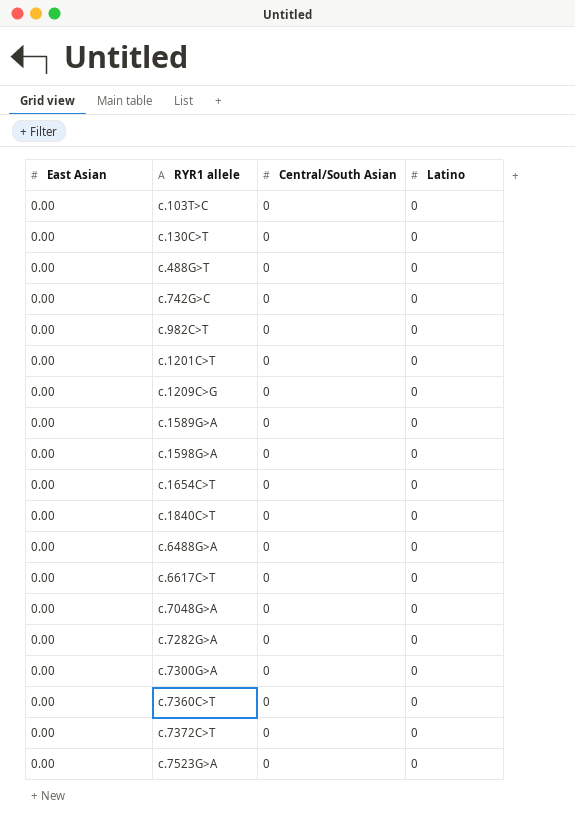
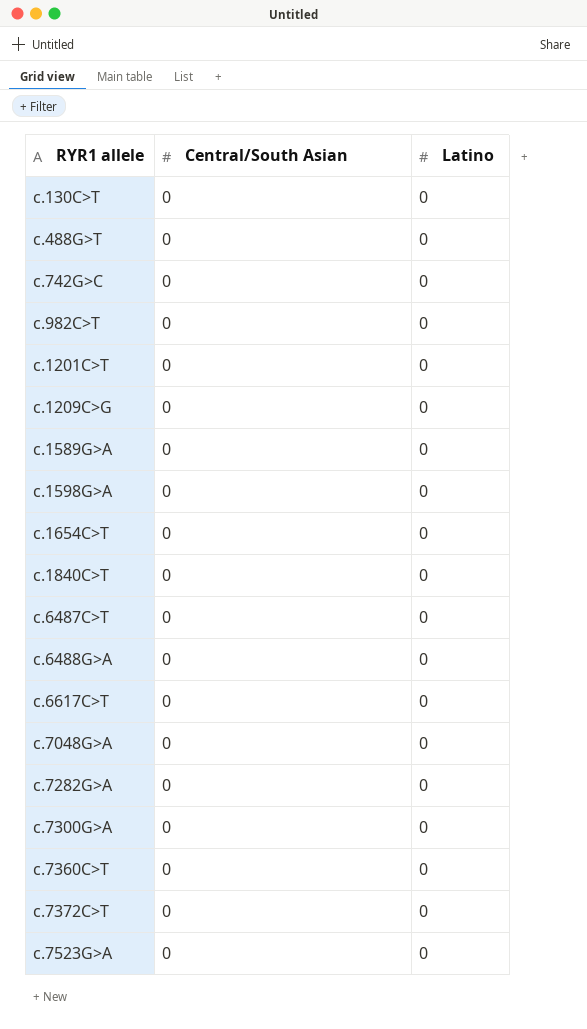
column East Asian | position: 1 -> none
row c.103T>C: 0.00 | 0 | 0 -> none
row c.6487C>T: none -> 0 | 0

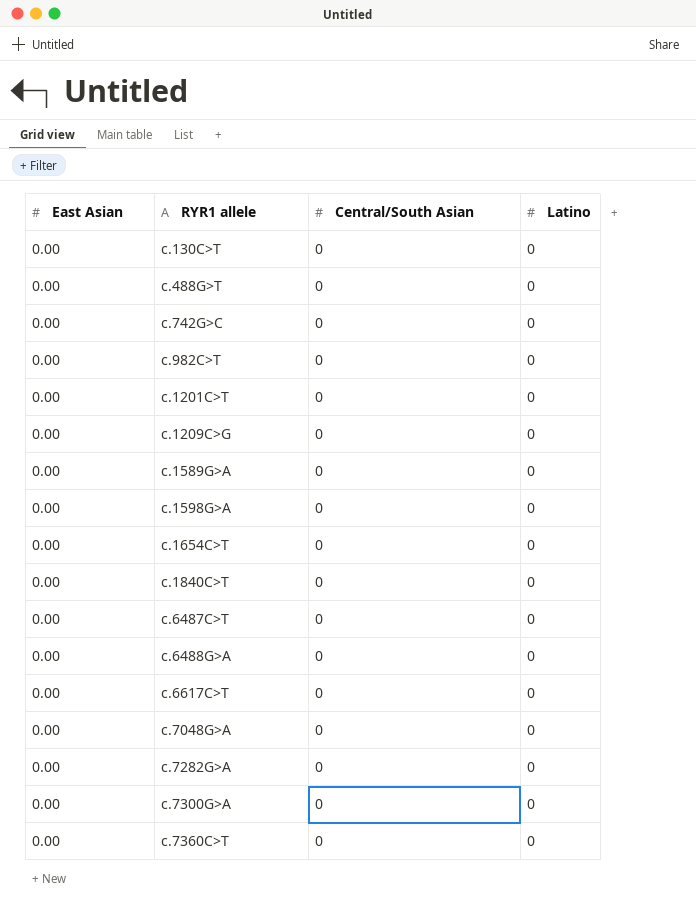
column East Asian | position: none -> 1
row c.7372C>T: 0 | 0 -> none
row c.7523G>A: 0 | 0 -> none

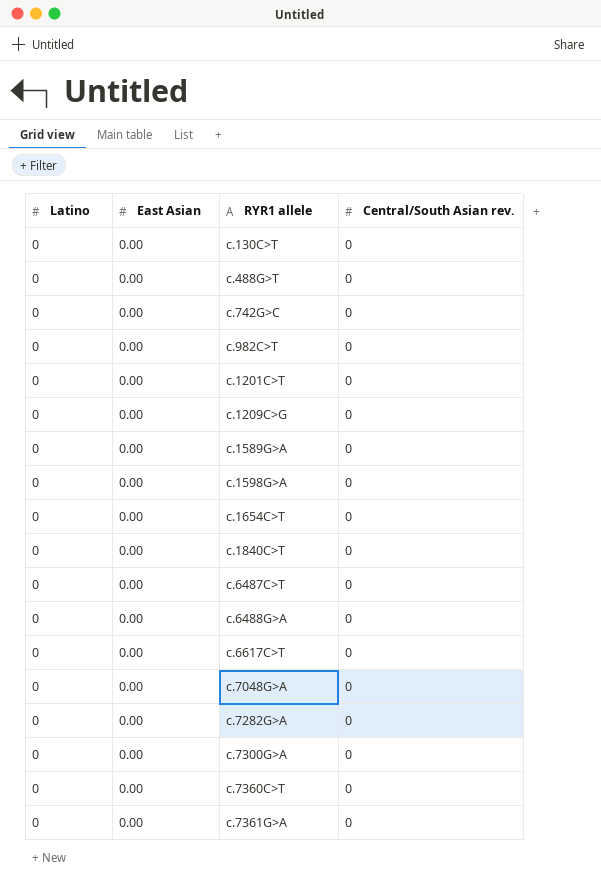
column Latino | position: 4 -> 1
column name: Central/South Asian -> Central/South Asian rev.
row c.7361G>A: none -> 0 | 0.00 | 0

